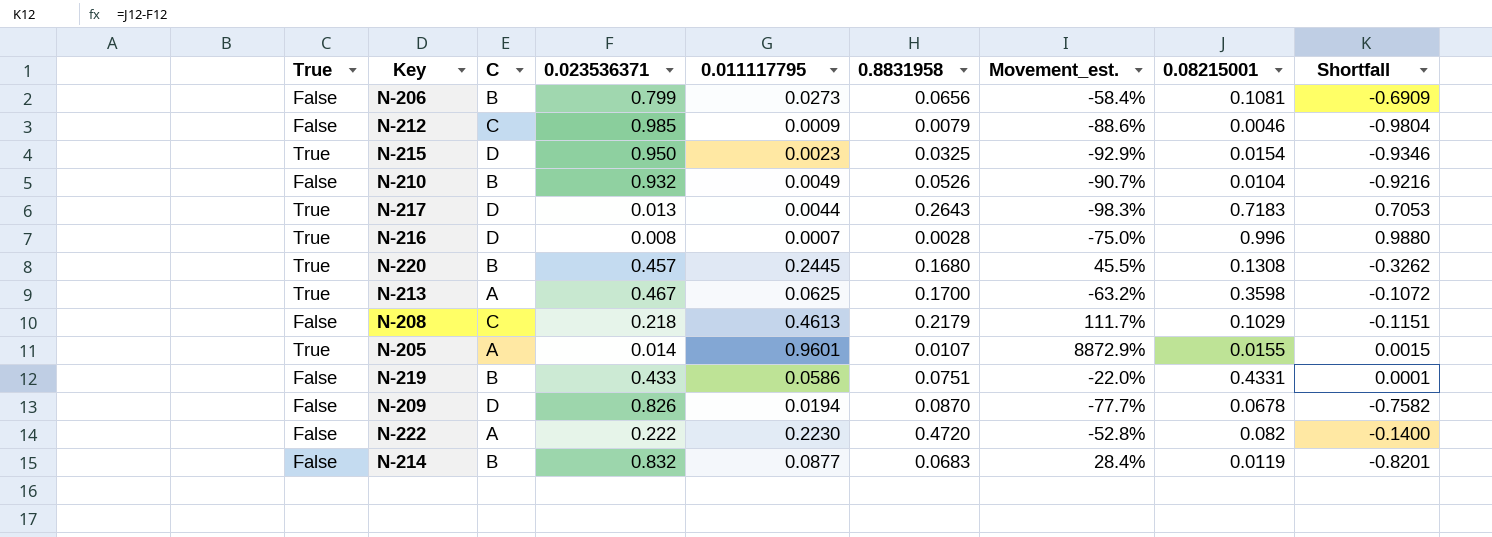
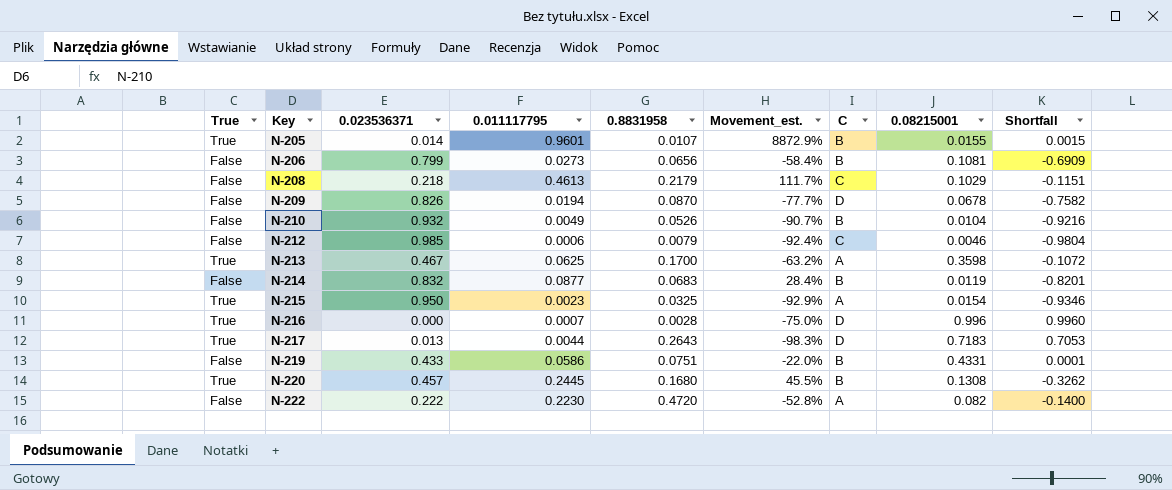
row order: none -> Key ascending
column C | position: 3 -> 7
N-205 | C: A -> B
N-212 | 0.011117795: 0.0009 -> 0.0006
N-212 | Movement_est.: -88.6% -> -92.4%
N-215 | C: D -> A
N-216 | 0.023536371: 0.008 -> 0.000
N-216 | Shortfall: 0.9880 -> 0.9960

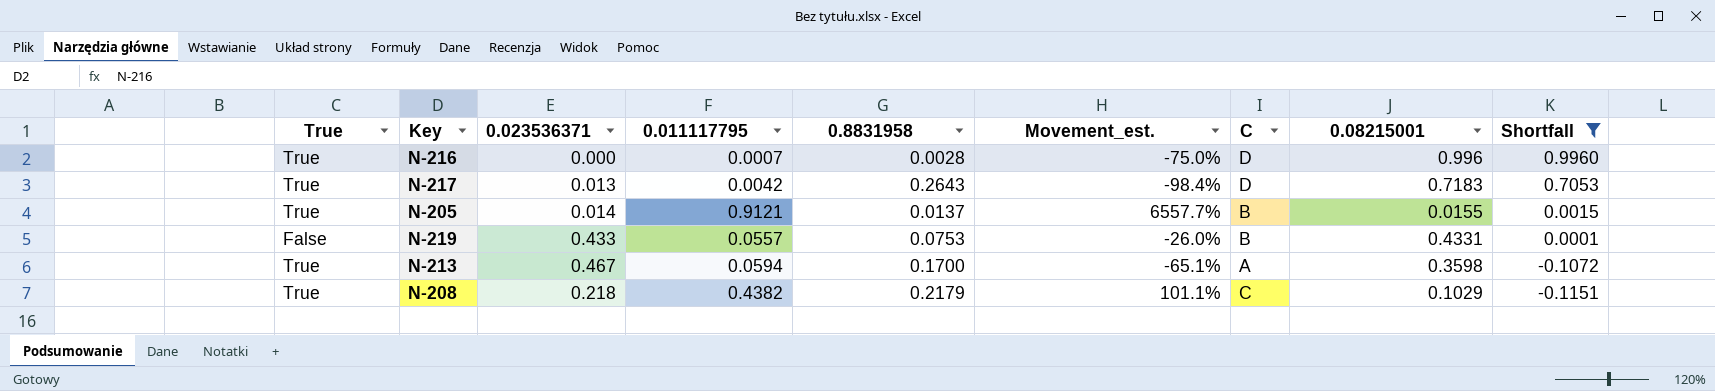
filter: none -> Shortfall >= -0.1151
row order: Key ascending -> Shortfall descending
N-217 | 0.011117795: 0.0044 -> 0.0042
N-217 | Movement_est.: -98.3% -> -98.4%
N-205 | 0.011117795: 0.9601 -> 0.9121
N-205 | 0.8831958: 0.0107 -> 0.0137
N-205 | Movement_est.: 8872.9% -> 6557.7%
N-219 | 0.011117795: 0.0586 -> 0.0557
N-219 | 0.8831958: 0.0751 -> 0.0753
N-219 | Movement_est.: -22.0% -> -26.0%
N-213 | 0.011117795: 0.0625 -> 0.0594
N-213 | Movement_est.: -63.2% -> -65.1%
N-208 | True: False -> True
N-208 | 0.011117795: 0.4613 -> 0.4382
N-208 | Movement_est.: 111.7% -> 101.1%

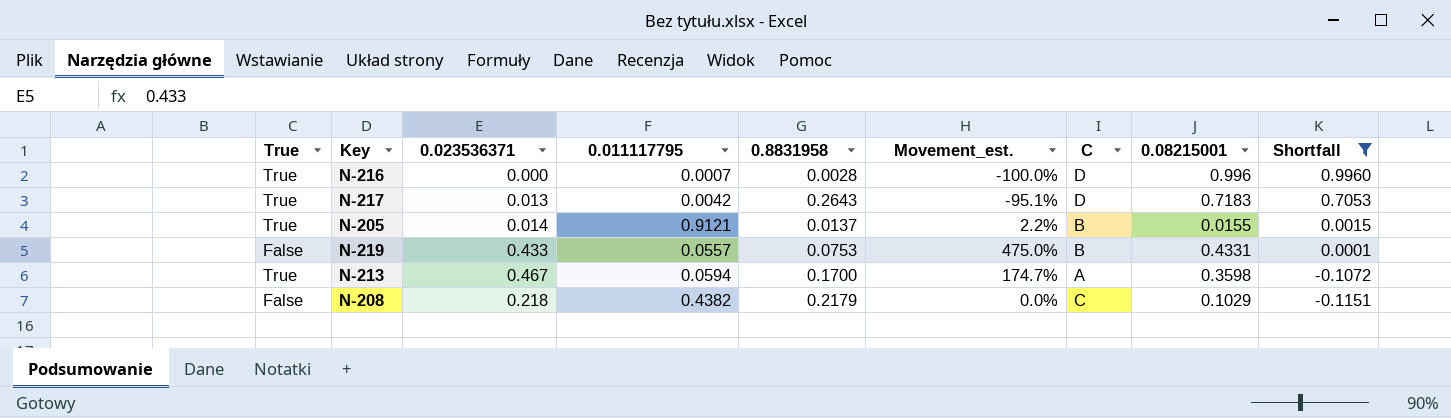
column Movement_est. | formula: ([0.011117795] - [0.8831958]) / [0.8831958] -> ([0.023536371] - [0.8831958]) / [0.8831958]
N-208 | True: True -> False

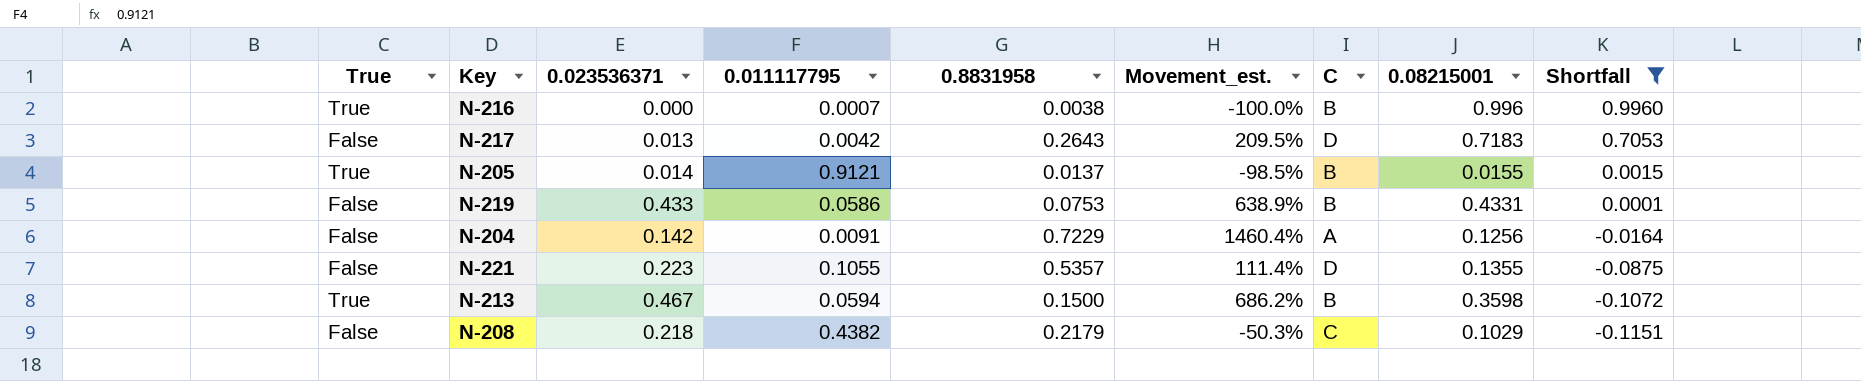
column Movement_est. | formula: ([0.023536371] - [0.8831958]) / [0.8831958] -> ([0.023536371] - [0.011117795]) / [0.011117795]
N-216 | 0.8831958: 0.0028 -> 0.0038
N-216 | C: D -> B
N-217 | True: True -> False
N-219 | 0.011117795: 0.0557 -> 0.0586
row N-204: none -> False | 0.142 | 0.0091 | 0.7229 | 1460.4% | A | 0.1256 | -0.0164
row N-221: none -> False | 0.223 | 0.1055 | 0.5357 | 111.4% | D | 0.1355 | -0.0875
N-213 | 0.8831958: 0.1700 -> 0.1500
N-213 | C: A -> B

